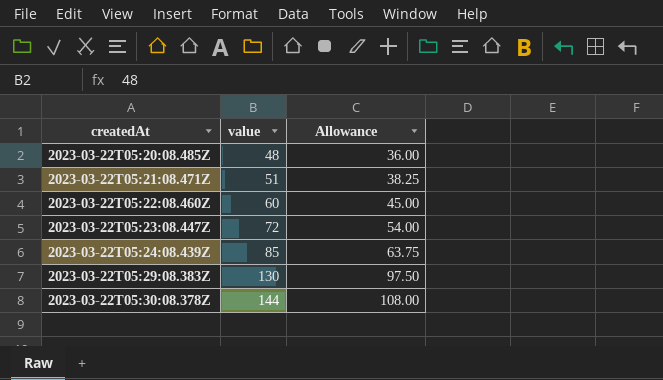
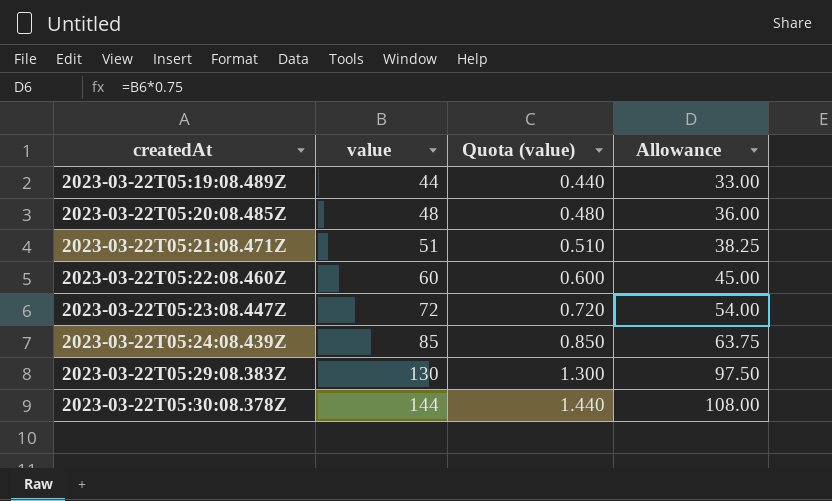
column Quota (value) | formula: none -> [value] * 0.01
row 2023-03-22T05:19:08.489Z: none -> 44 | 0.440 | 33.00

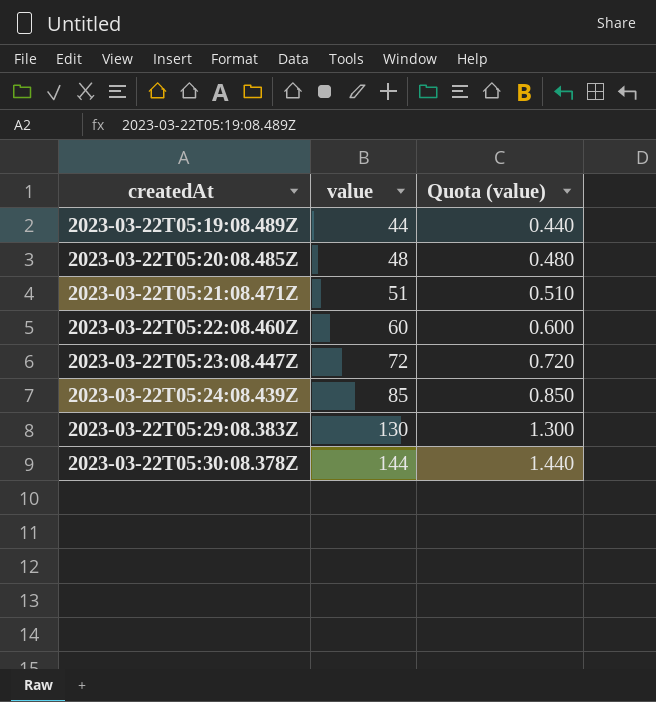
column Allowance | formula: [value] * 0.75 -> none

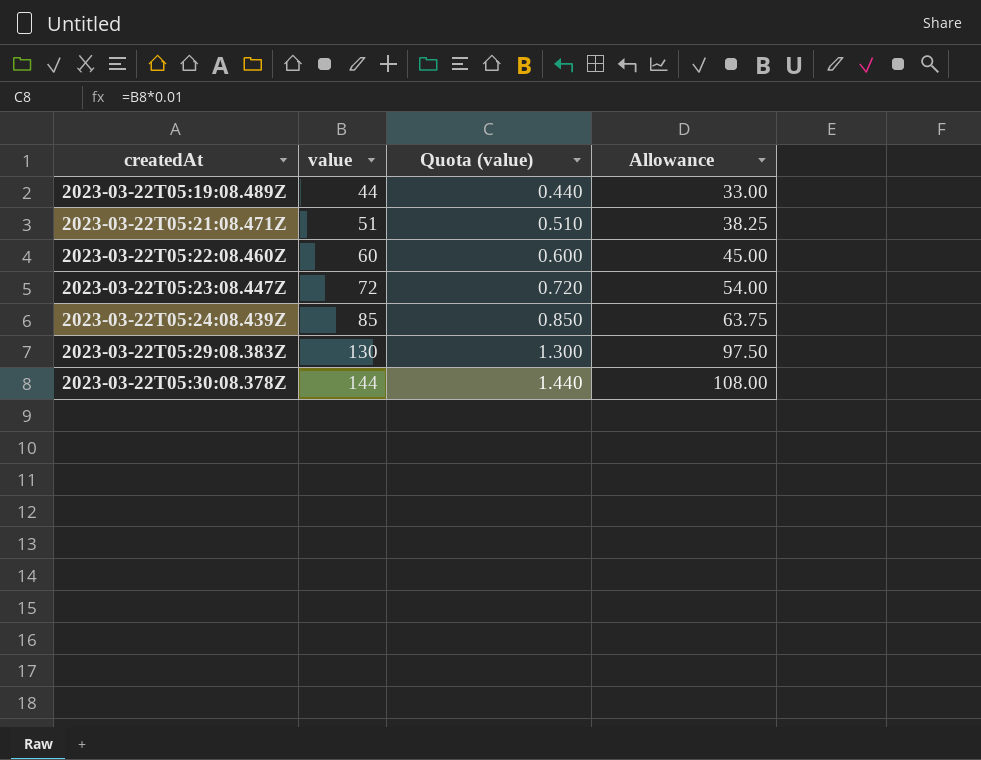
column Allowance | formula: none -> [value] * 0.75
row 2023-03-22T05:20:08.485Z: 48 | 0.480 -> none

